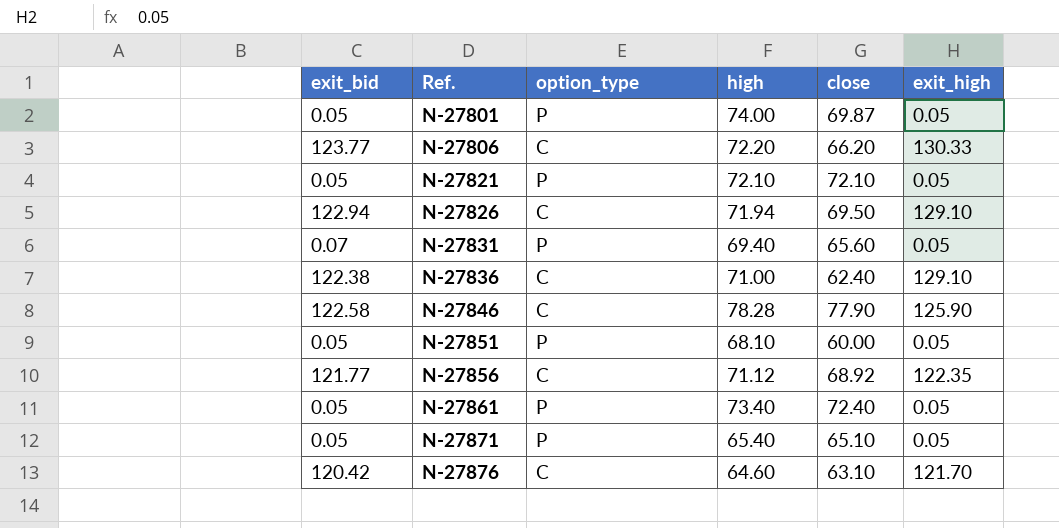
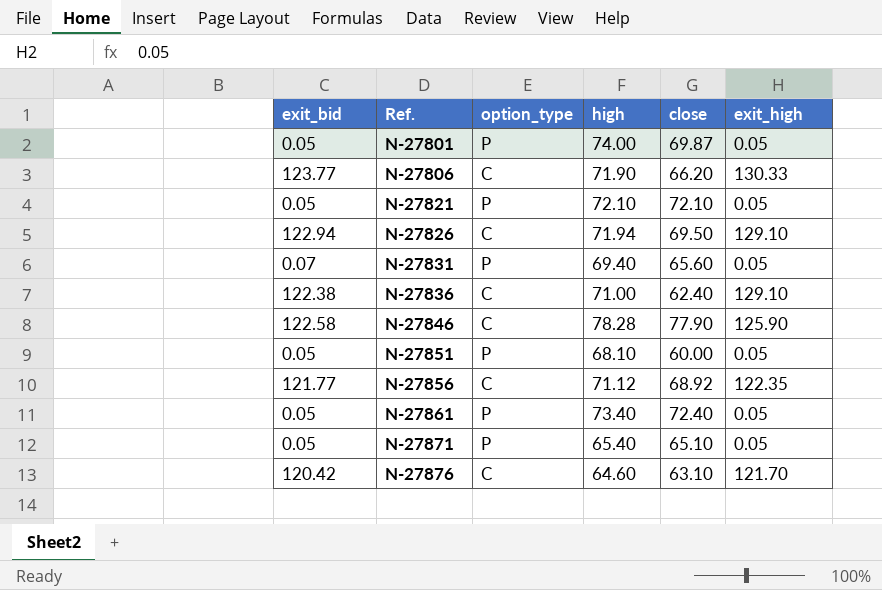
N-27806 | high: 72.20 -> 71.90

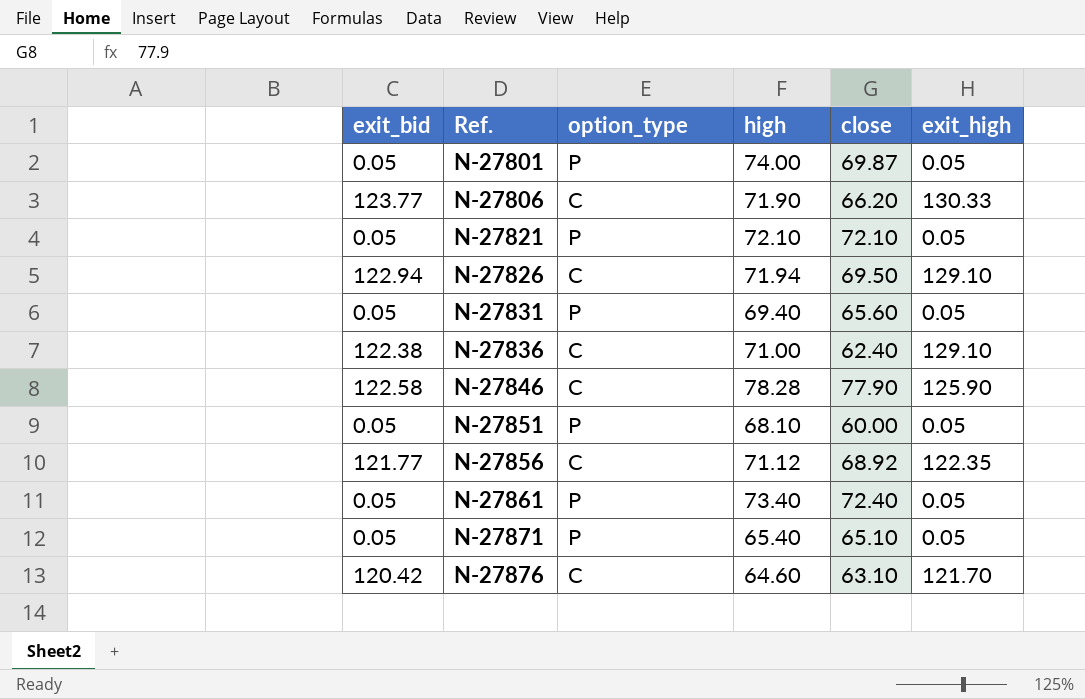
N-27831 | exit_bid: 0.07 -> 0.05

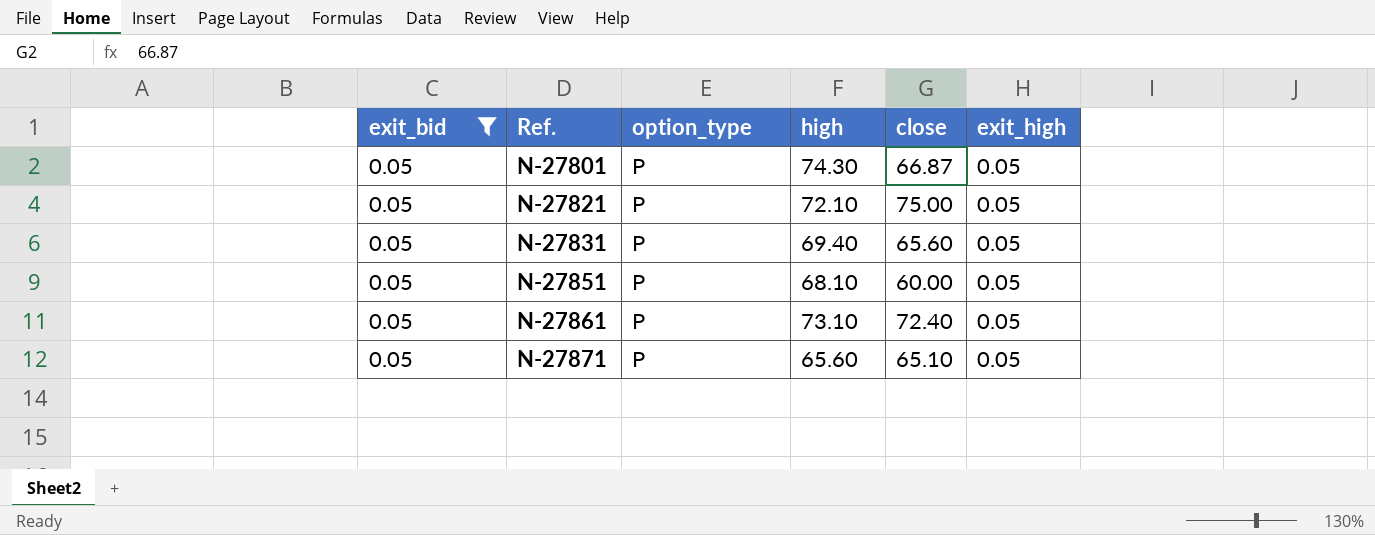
filter: none -> exit_bid = 0.05
N-27801 | high: 74.00 -> 74.30
N-27801 | close: 69.87 -> 66.87
N-27821 | close: 72.10 -> 75.00
N-27861 | high: 73.40 -> 73.10
N-27871 | high: 65.40 -> 65.60

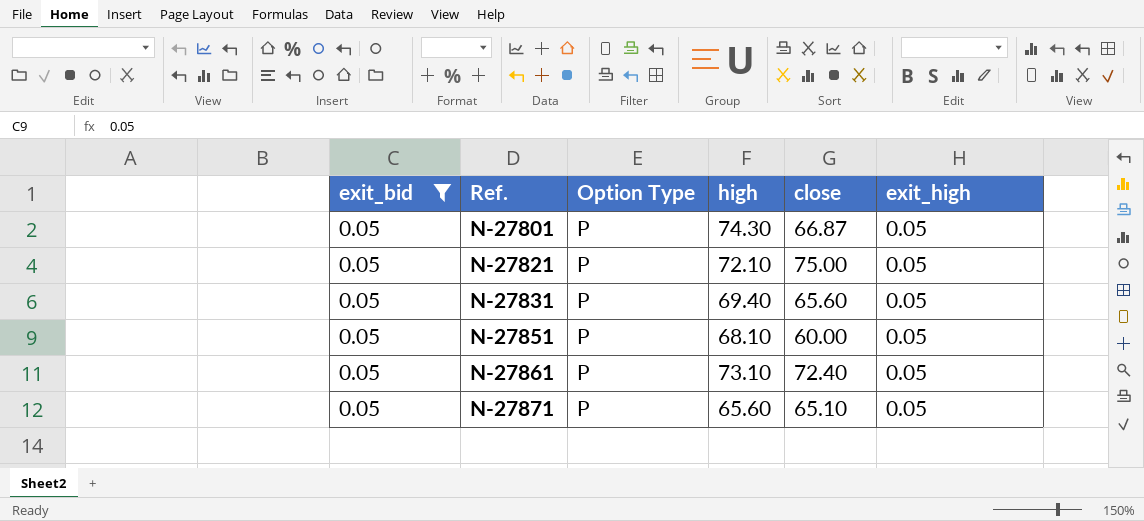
column name: option_type -> Option Type

